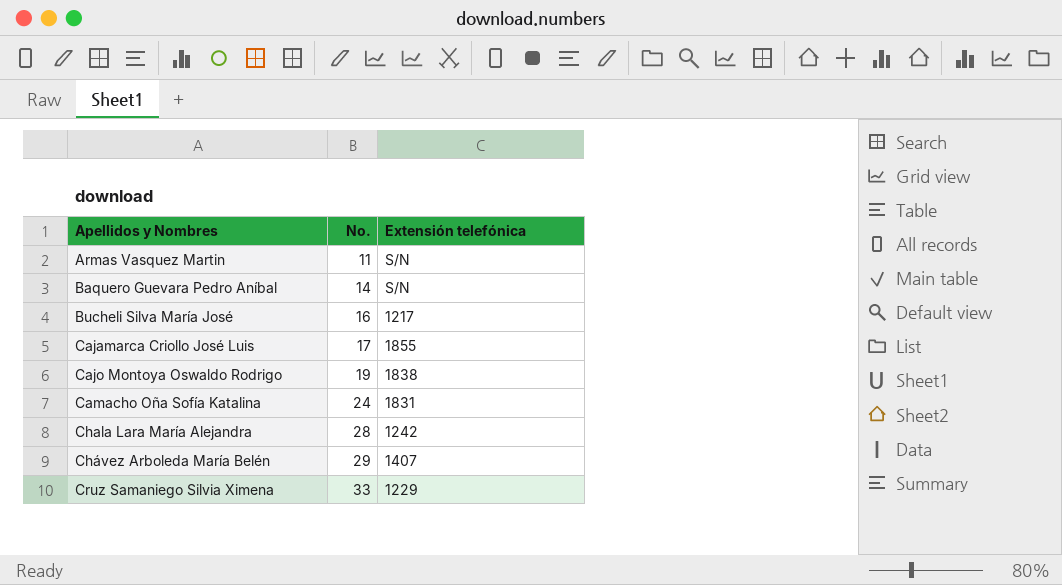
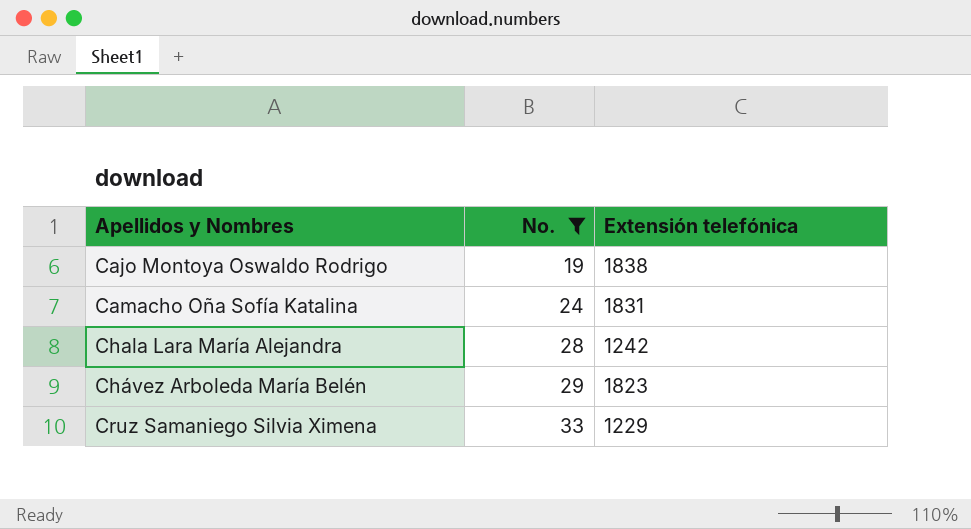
filter: none -> No. >= 19
Chávez Arboleda María Belén | Extensión telefónica: 1407 -> 1823

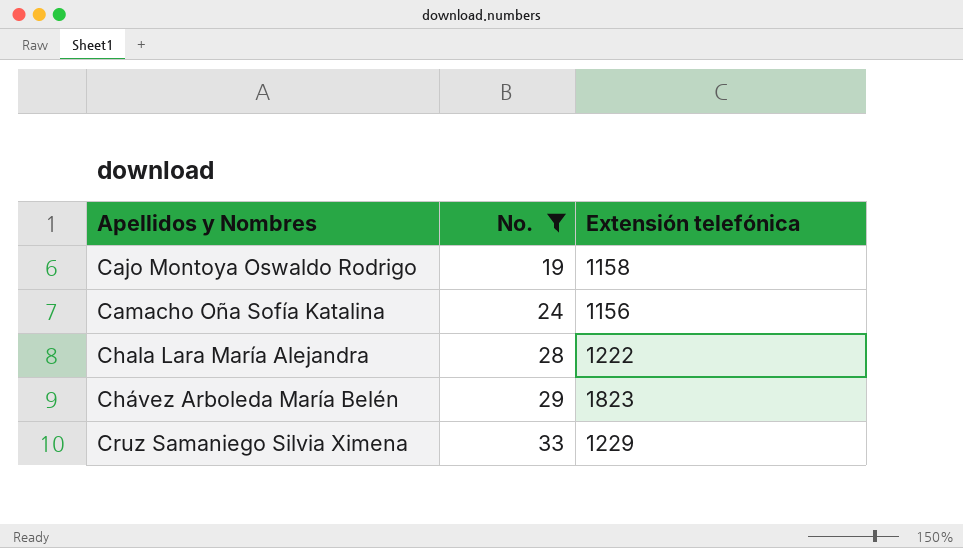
Cajo Montoya Oswaldo Rodrigo | Extensión telefónica: 1838 -> 1158
Camacho Oña Sofía Katalina | Extensión telefónica: 1831 -> 1156
Chala Lara María Alejandra | Extensión telefónica: 1242 -> 1222

